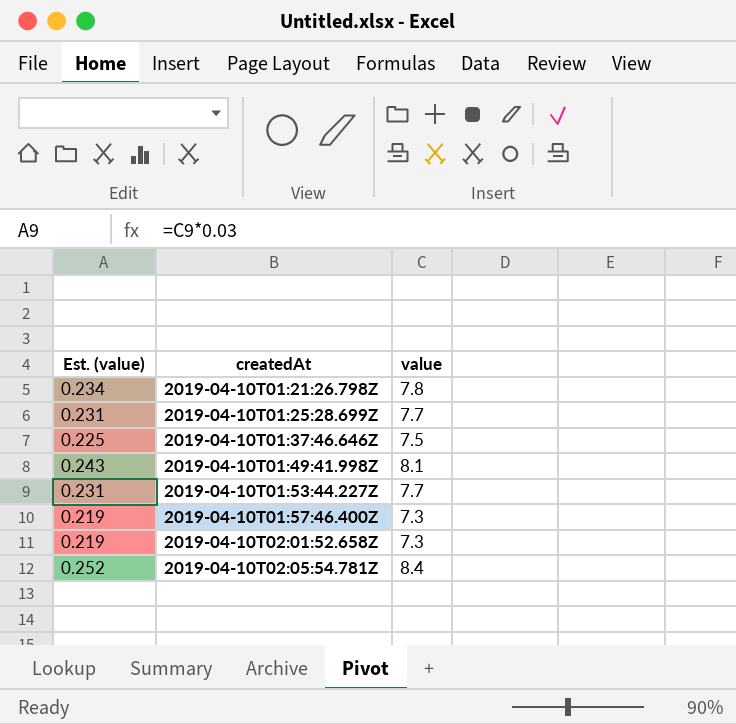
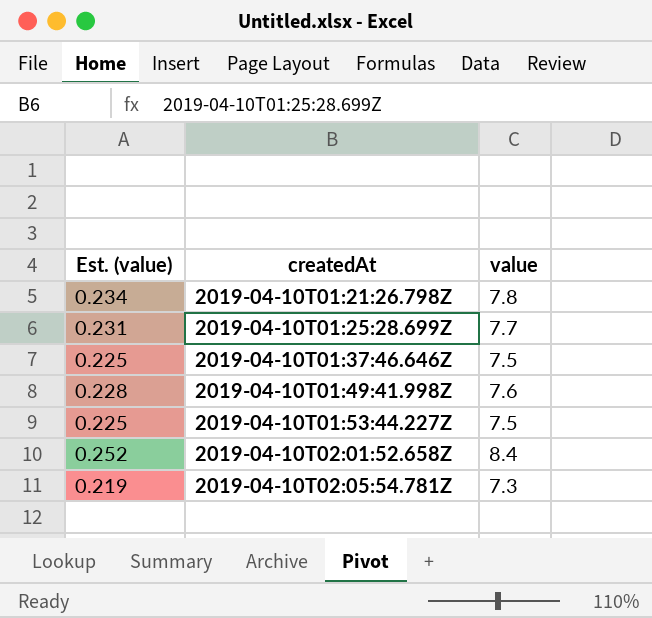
row 2019-04-10T01:57:46.400Z: 0.219 | 7.3 -> none
2019-04-10T01:49:41.998Z | Est. (value): 0.243 -> 0.228
2019-04-10T01:49:41.998Z | value: 8.1 -> 7.6
2019-04-10T01:53:44.227Z | Est. (value): 0.231 -> 0.225
2019-04-10T01:53:44.227Z | value: 7.7 -> 7.5
2019-04-10T02:01:52.658Z | Est. (value): 0.219 -> 0.252
2019-04-10T02:01:52.658Z | value: 7.3 -> 8.4
2019-04-10T02:05:54.781Z | Est. (value): 0.252 -> 0.219
2019-04-10T02:05:54.781Z | value: 8.4 -> 7.3

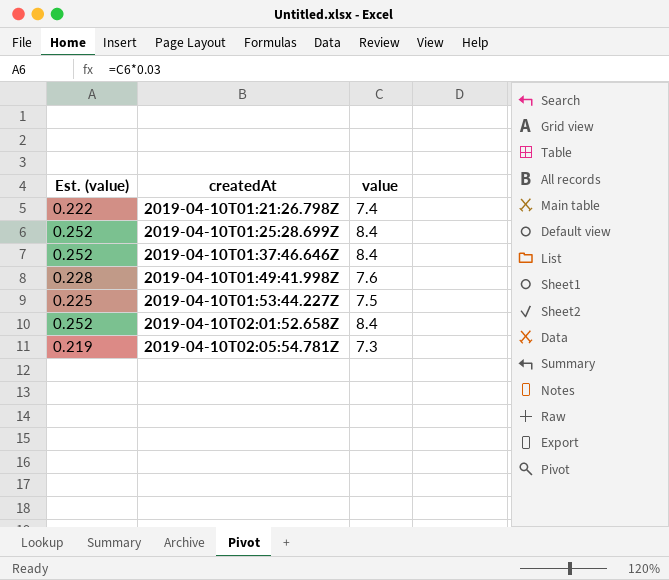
2019-04-10T01:21:26.798Z | Est. (value): 0.234 -> 0.222
2019-04-10T01:21:26.798Z | value: 7.8 -> 7.4
2019-04-10T01:25:28.699Z | Est. (value): 0.231 -> 0.252
2019-04-10T01:25:28.699Z | value: 7.7 -> 8.4
2019-04-10T01:37:46.646Z | Est. (value): 0.225 -> 0.252
2019-04-10T01:37:46.646Z | value: 7.5 -> 8.4

